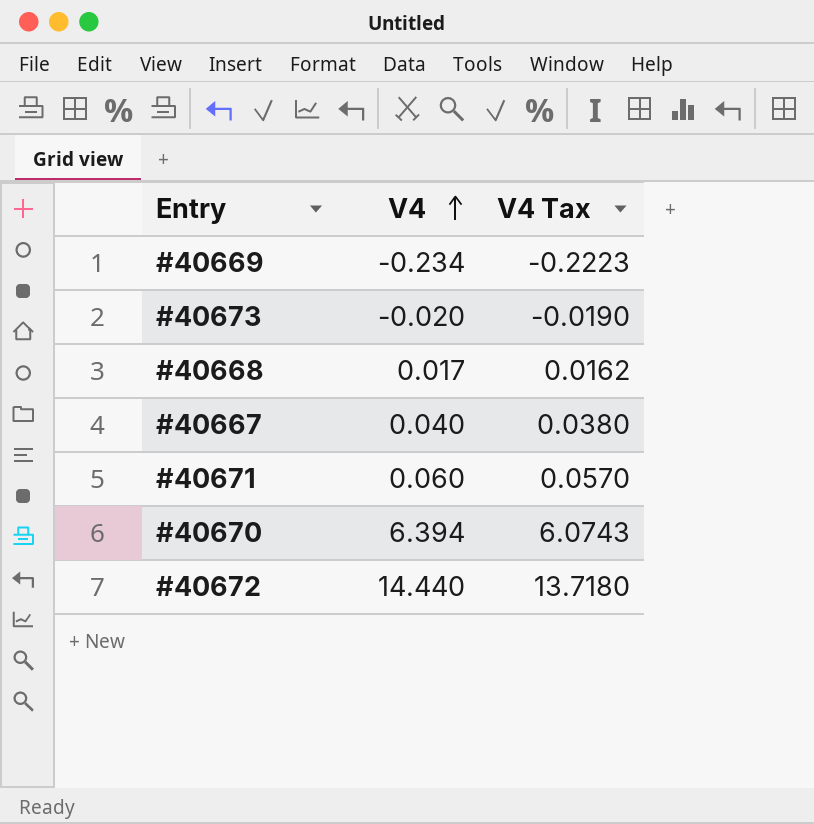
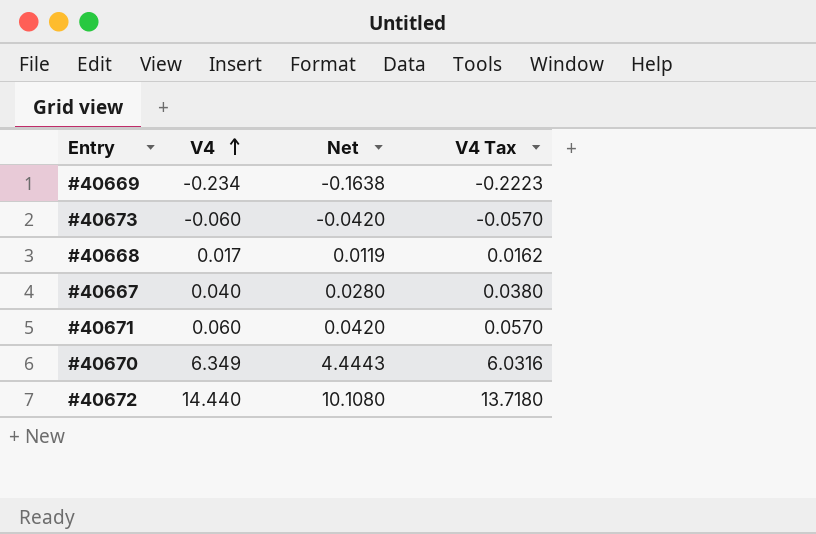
column Net | formula: none -> [V4] * 0.7
#40673 | V4: -0.020 -> -0.060
#40673 | V4 Tax: -0.0190 -> -0.0570
#40670 | V4: 6.394 -> 6.349
#40670 | V4 Tax: 6.0743 -> 6.0316

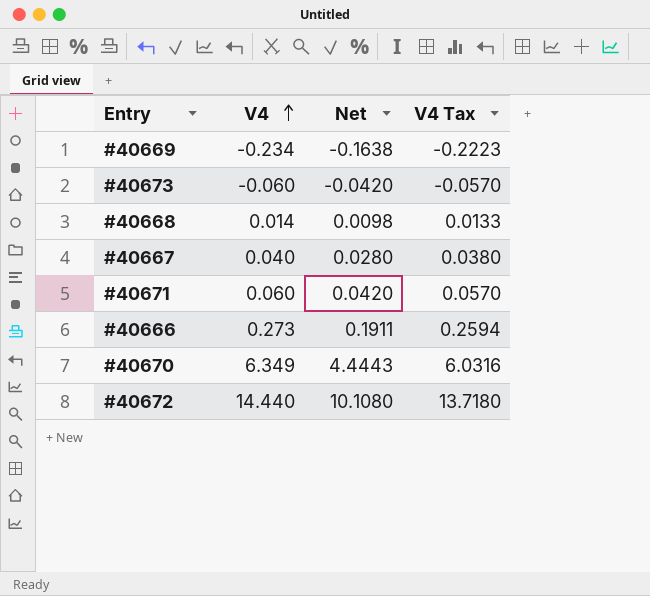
#40668 | V4: 0.017 -> 0.014
#40668 | Net: 0.0119 -> 0.0098
#40668 | V4 Tax: 0.0162 -> 0.0133
row #40666: none -> 0.273 | 0.1911 | 0.2594

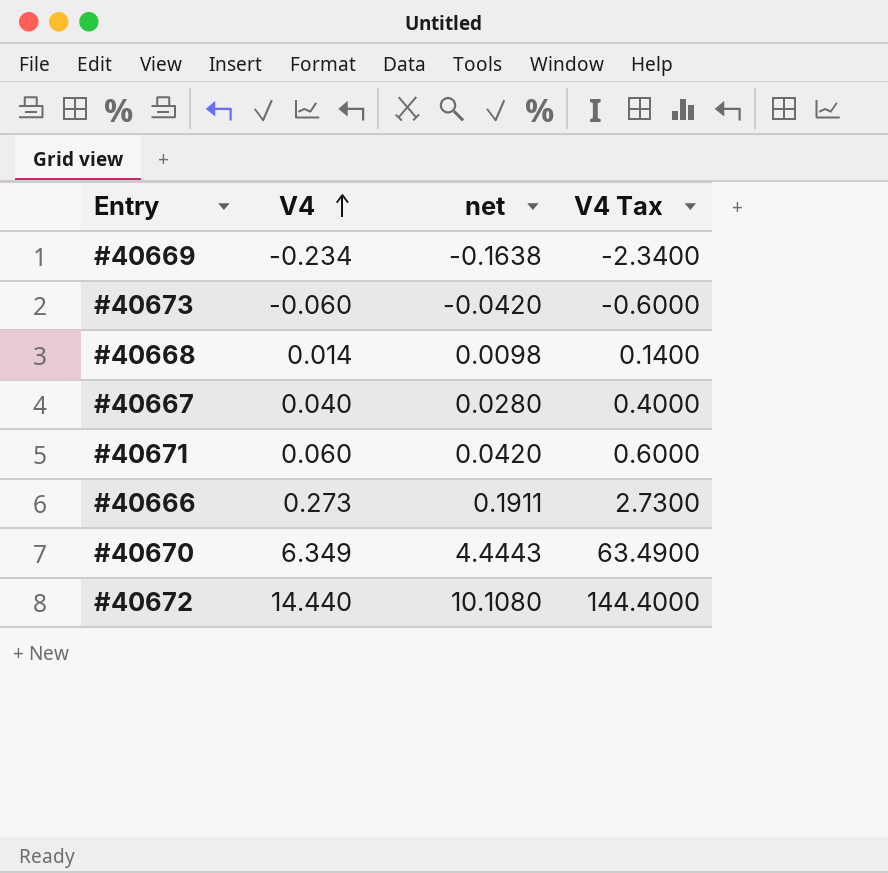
column name: Net -> net
column V4 Tax | formula: [V4] * 0.95 -> [V4] * 10

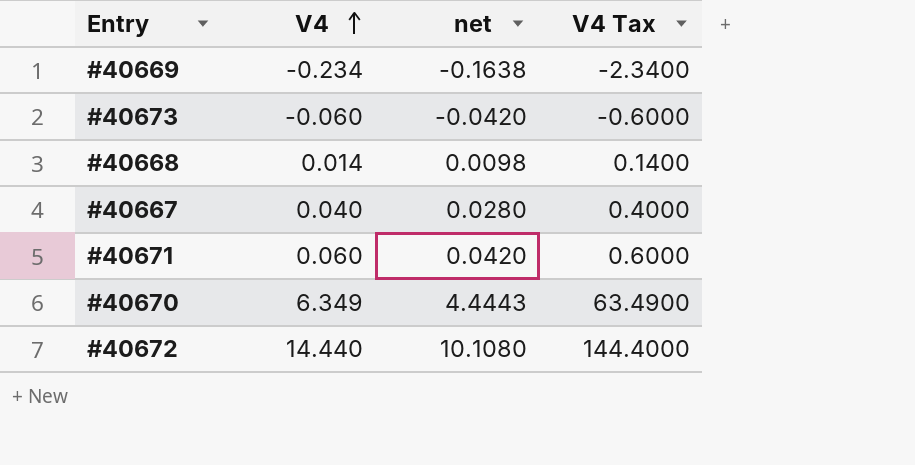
row #40666: 0.273 | 0.1911 | 2.7300 -> none

